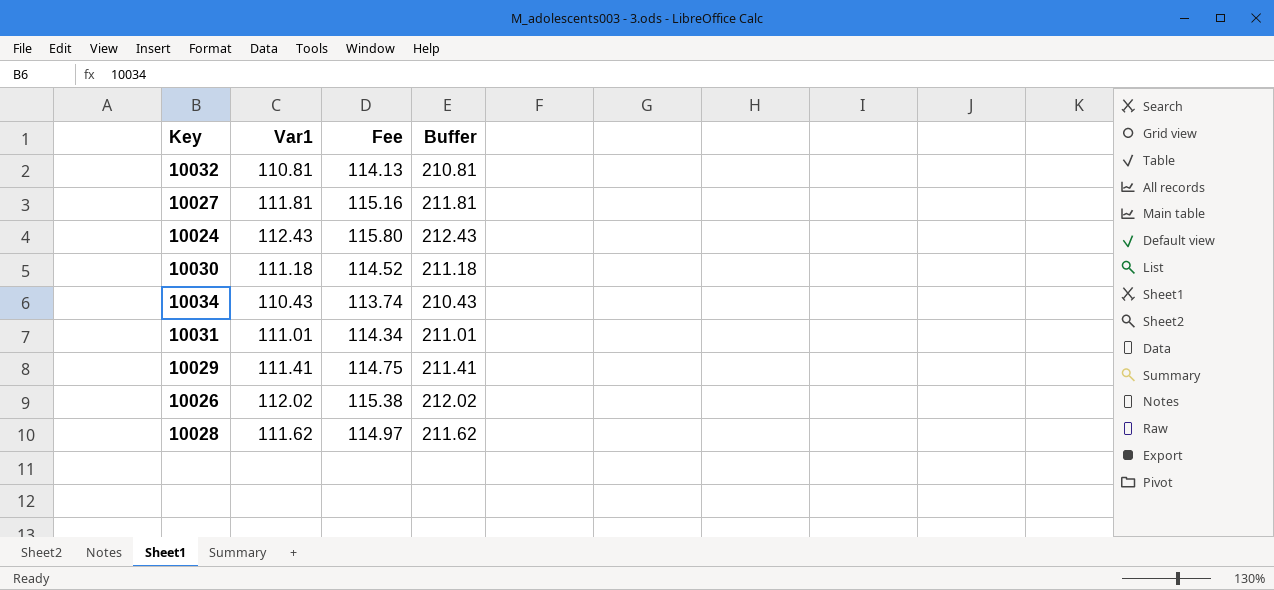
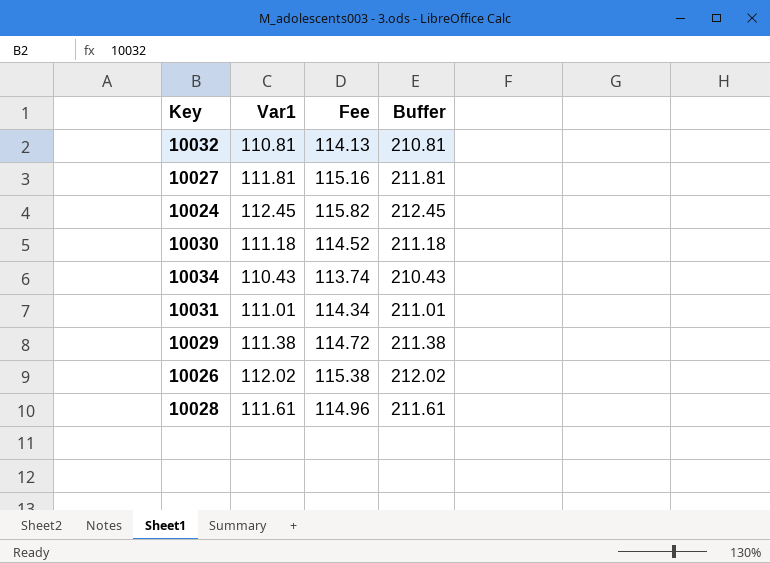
10024 | Var1: 112.43 -> 112.45
10024 | Fee: 115.80 -> 115.82
10024 | Buffer: 212.43 -> 212.45
10029 | Var1: 111.41 -> 111.38
10029 | Fee: 114.75 -> 114.72
10029 | Buffer: 211.41 -> 211.38
10028 | Var1: 111.62 -> 111.61
10028 | Fee: 114.97 -> 114.96
10028 | Buffer: 211.62 -> 211.61

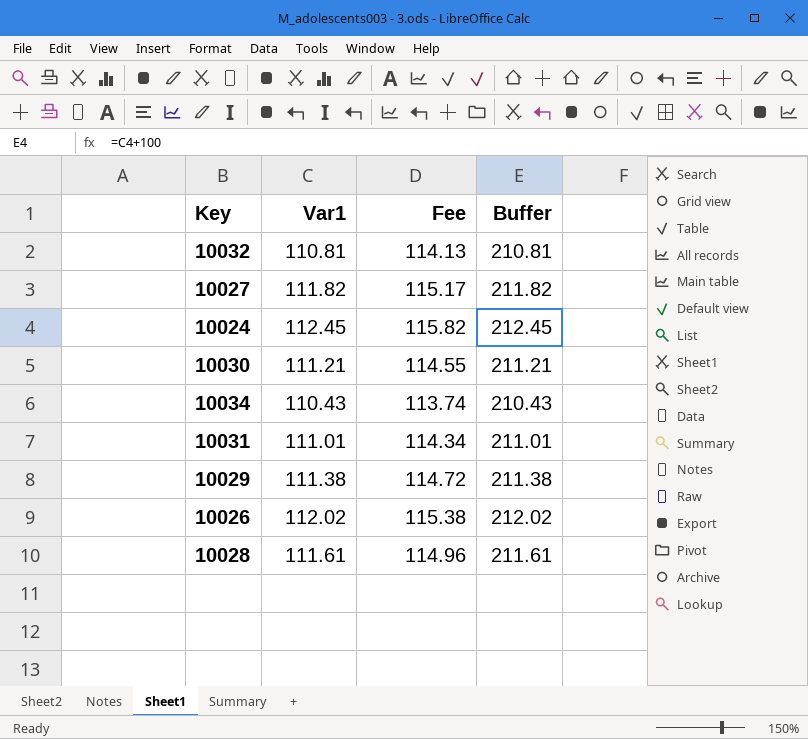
10027 | Var1: 111.81 -> 111.82
10027 | Fee: 115.16 -> 115.17
10027 | Buffer: 211.81 -> 211.82
10030 | Var1: 111.18 -> 111.21
10030 | Fee: 114.52 -> 114.55
10030 | Buffer: 211.18 -> 211.21

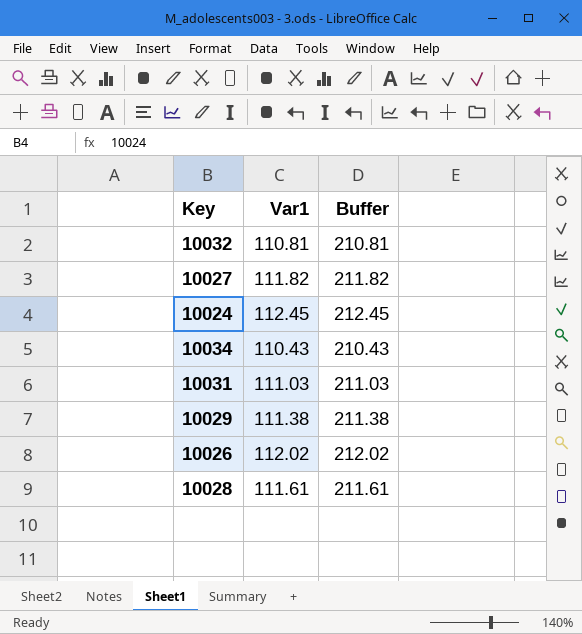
column Fee | formula: [Var1] * 1.03 -> none
row 10030: 111.21 | 114.55 | 211.21 -> none
10031 | Var1: 111.01 -> 111.03
10031 | Buffer: 211.01 -> 211.03

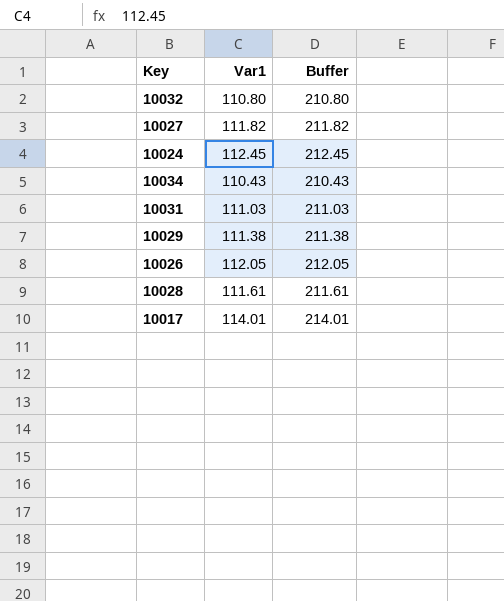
10032 | Var1: 110.81 -> 110.80
10032 | Buffer: 210.81 -> 210.80
10026 | Var1: 112.02 -> 112.05
10026 | Buffer: 212.02 -> 212.05
row 10017: none -> 114.01 | 214.01

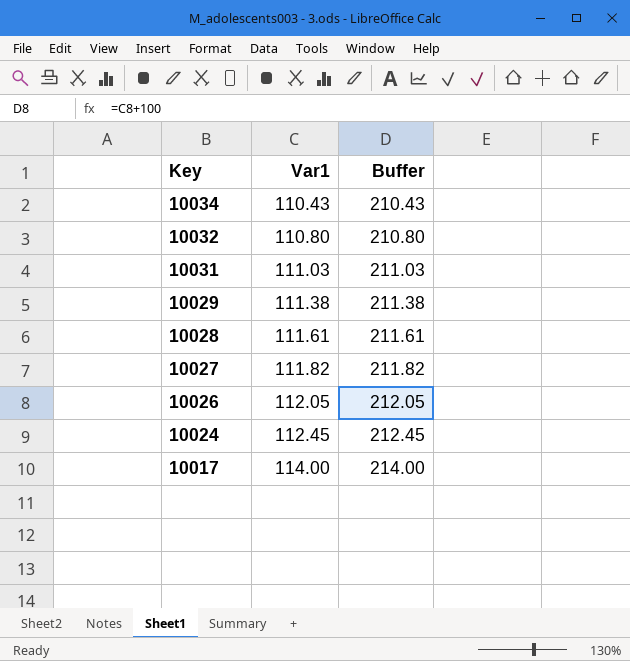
row order: none -> Key descending
10017 | Var1: 114.01 -> 114.00
10017 | Buffer: 214.01 -> 214.00

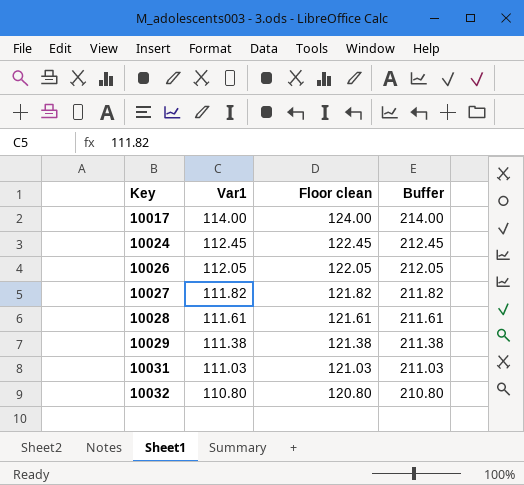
row order: Key descending -> Key ascending
column Floor clean | formula: none -> [Var1] + 10
row 10034: 110.43 | 210.43 -> none

